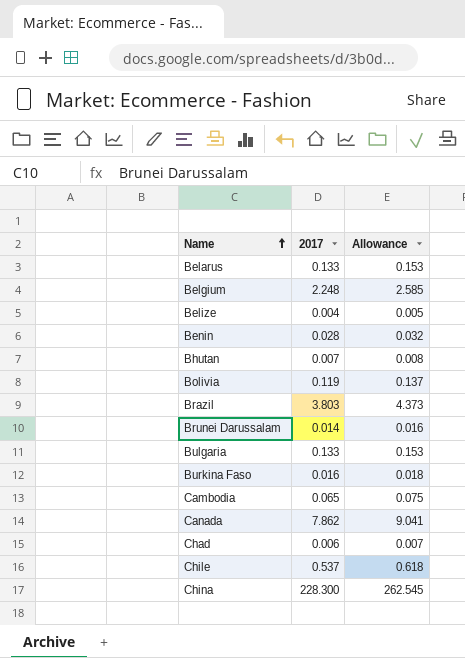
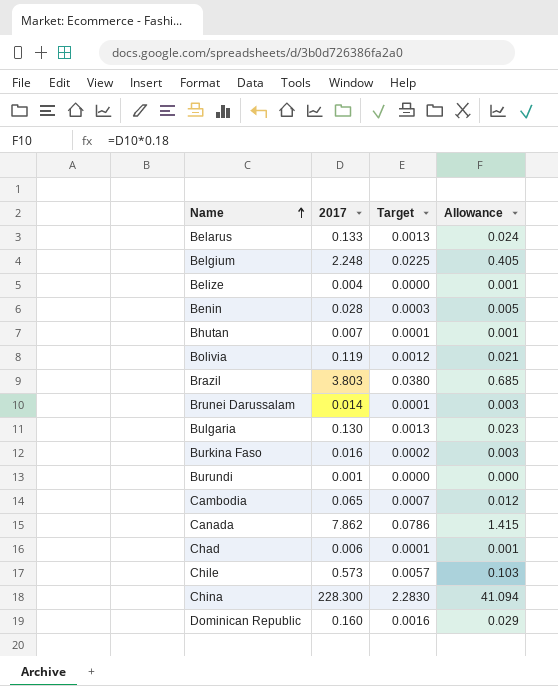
column Target | formula: none -> [2017] * 0.01
column Allowance | formula: [2017] * 1.15 -> [2017] * 0.18
Bulgaria | 2017: 0.133 -> 0.130
row Burundi: none -> 0.001 | 0.0000 | 0.000
Chile | 2017: 0.537 -> 0.573
row Dominican Republic: none -> 0.160 | 0.0016 | 0.029

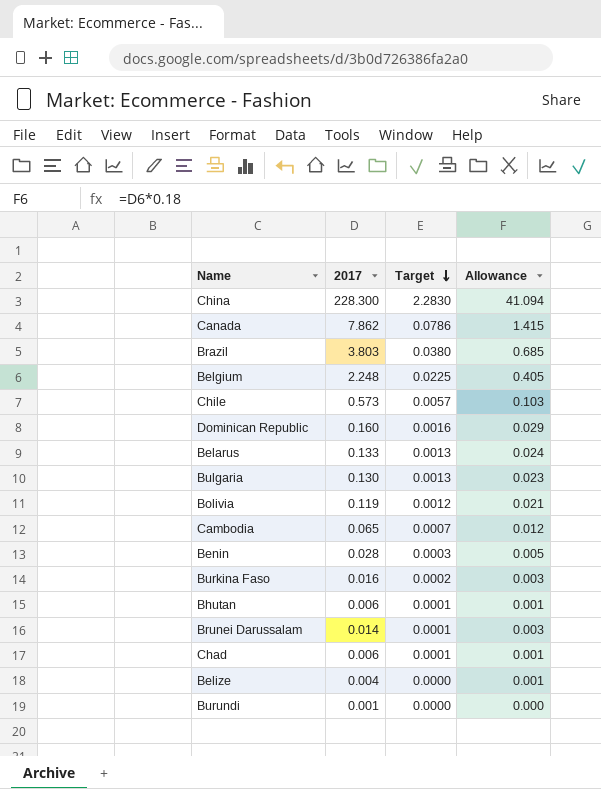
row order: Name ascending -> Target descending
Bhutan | 2017: 0.007 -> 0.006

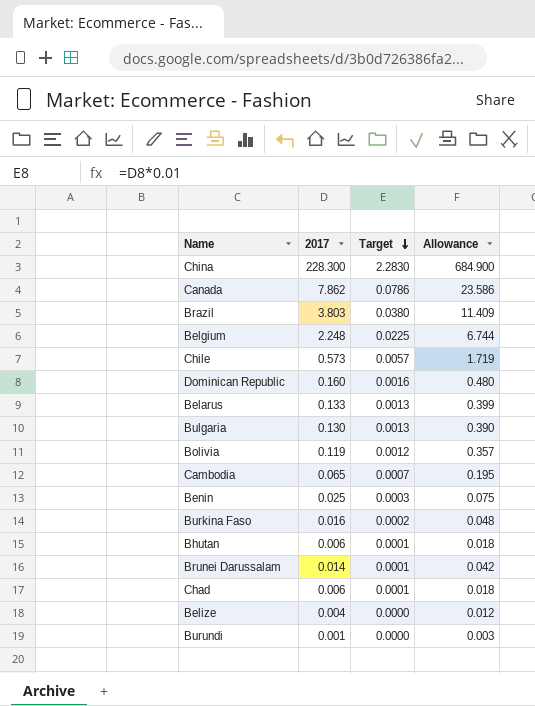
column Allowance | formula: [2017] * 0.18 -> [2017] * 3
Benin | 2017: 0.028 -> 0.025

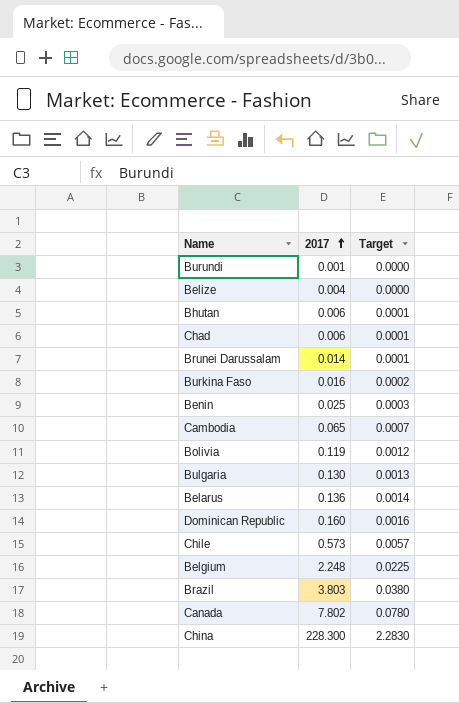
row order: Target descending -> 2017 ascending
column Allowance | formula: [2017] * 3 -> none
Belarus | 2017: 0.133 -> 0.136
Belarus | Target: 0.0013 -> 0.0014
Canada | 2017: 7.862 -> 7.802
Canada | Target: 0.0786 -> 0.0780

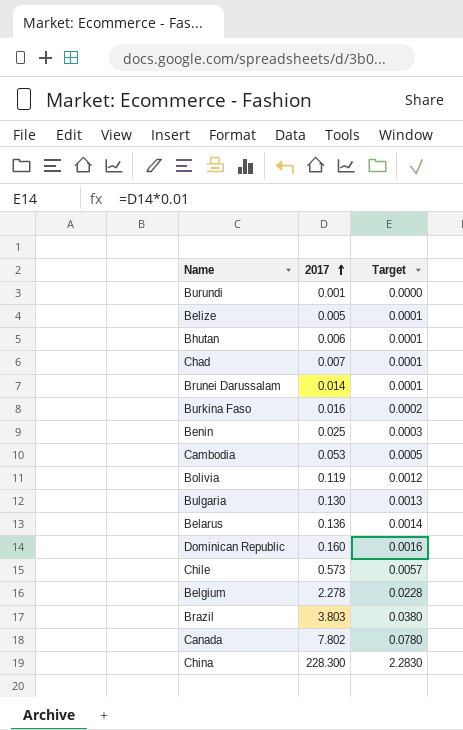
Belize | 2017: 0.004 -> 0.005
Belize | Target: 0.0000 -> 0.0001
Chad | 2017: 0.006 -> 0.007
Cambodia | 2017: 0.065 -> 0.053
Cambodia | Target: 0.0007 -> 0.0005
Belgium | 2017: 2.248 -> 2.278
Belgium | Target: 0.0225 -> 0.0228

